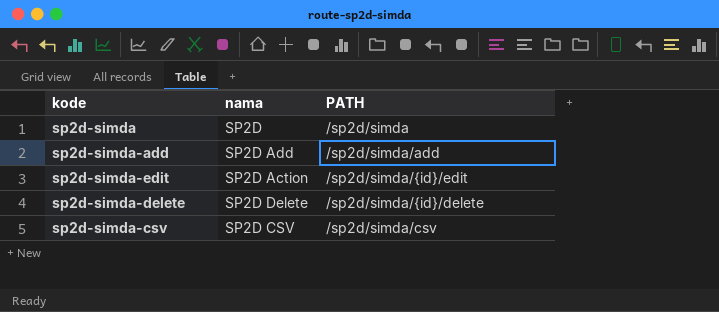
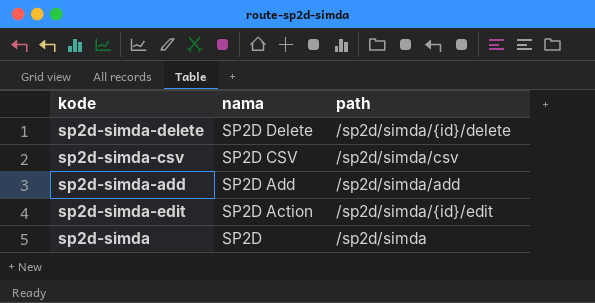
row order: none -> nama descending
column name: PATH -> path

